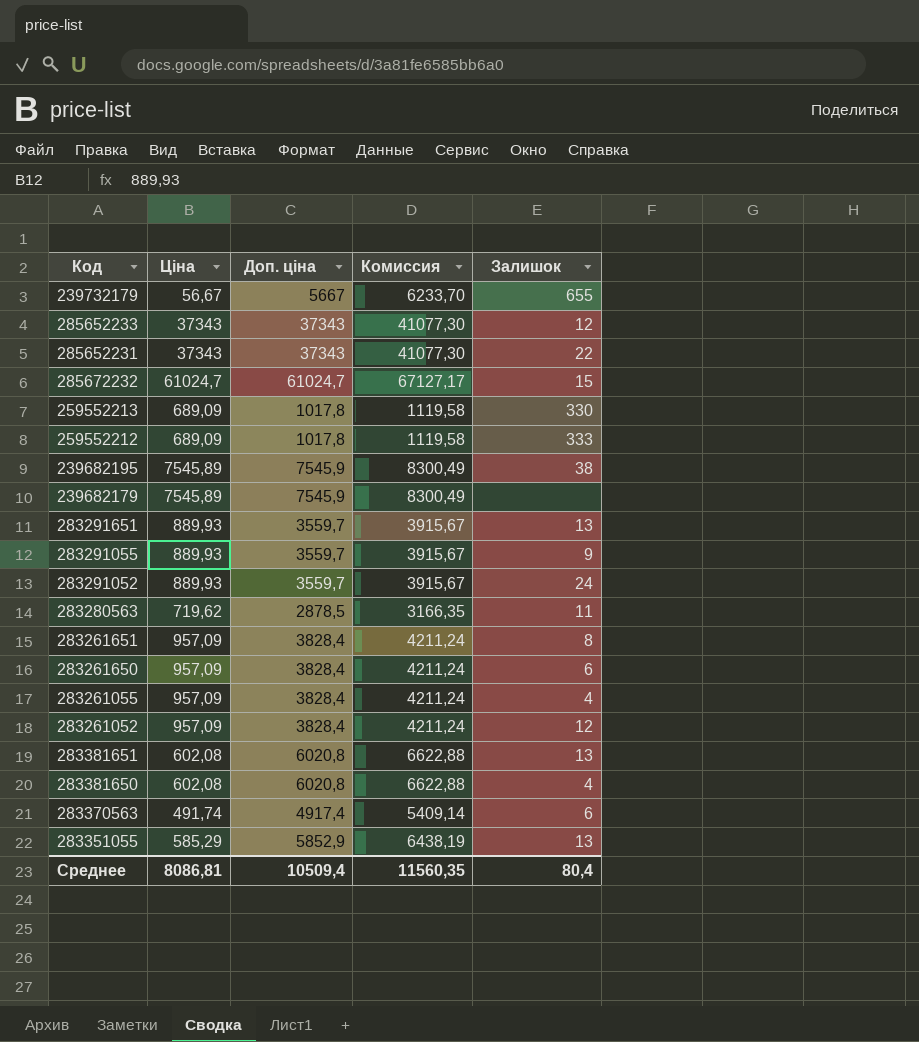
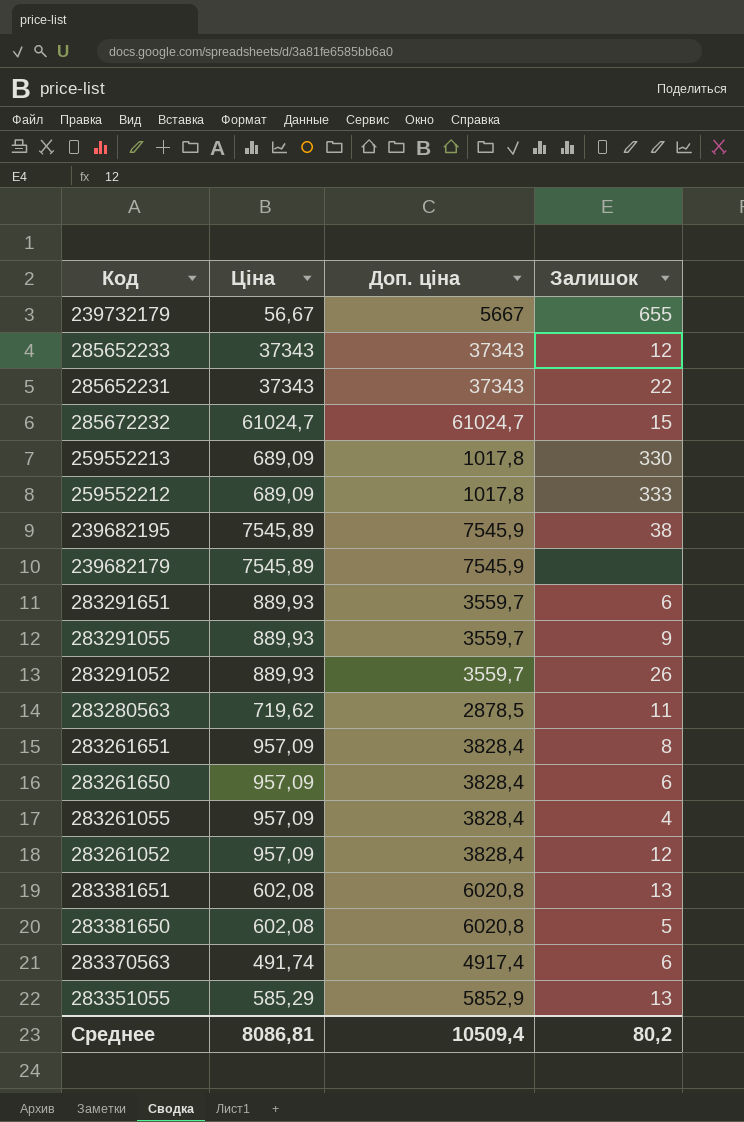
column Комиссия | formula: [Доп. ціна] * 1,1 -> none
283291651 | Залишок: 13 -> 6
283291052 | Залишок: 24 -> 26
283381650 | Залишок: 4 -> 5
Среднее | Залишок: 80,4 -> 80,2

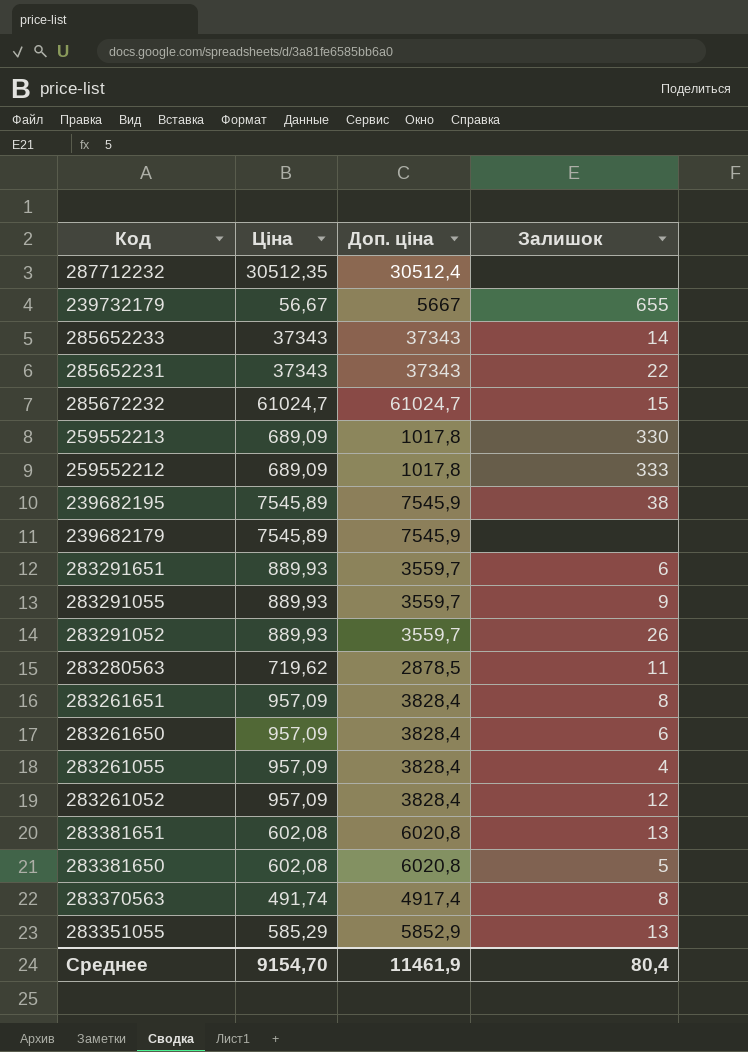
row 287712232: none -> 30512,35 | 30512,4 | none
285652233 | Залишок: 12 -> 14
283370563 | Залишок: 6 -> 8
Среднее | Ціна: 8086,81 -> 9154,70
Среднее | Доп. ціна: 10509,4 -> 11461,9
Среднее | Залишок: 80,2 -> 80,4

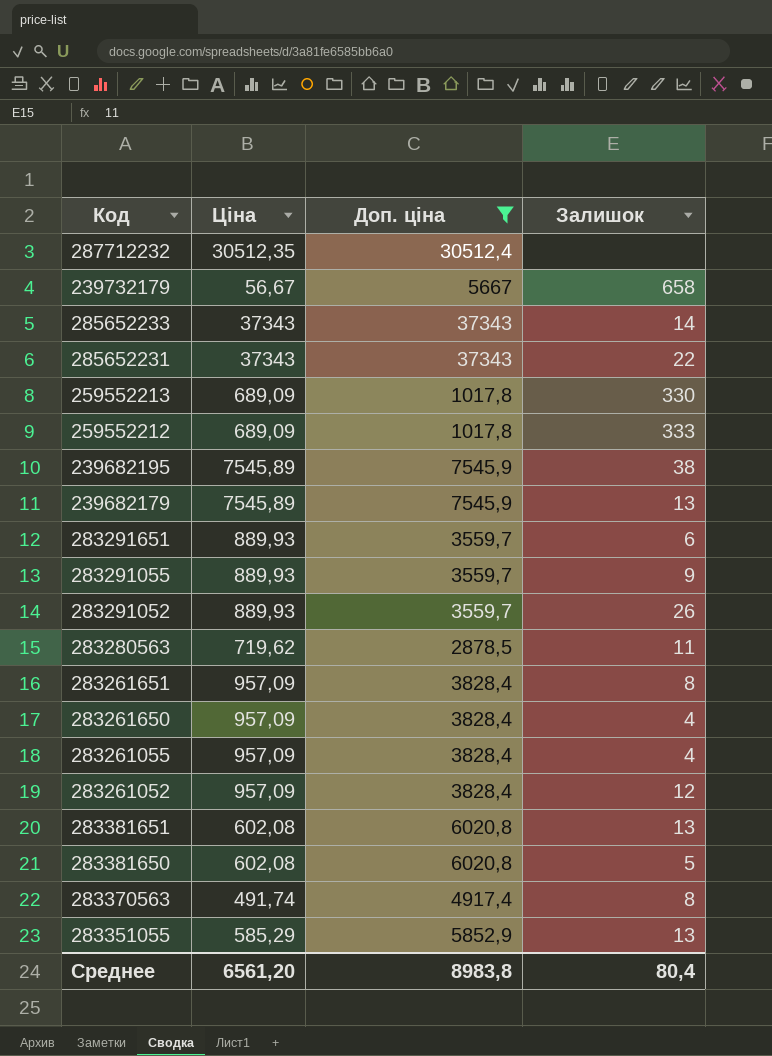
filter: none -> Доп. ціна != 61024,7
239732179 | Залишок: 655 -> 658
239682179 | Залишок: none -> 13
283261650 | Залишок: 6 -> 4
Среднее | Ціна: 9154,70 -> 6561,20
Среднее | Доп. ціна: 11461,9 -> 8983,8

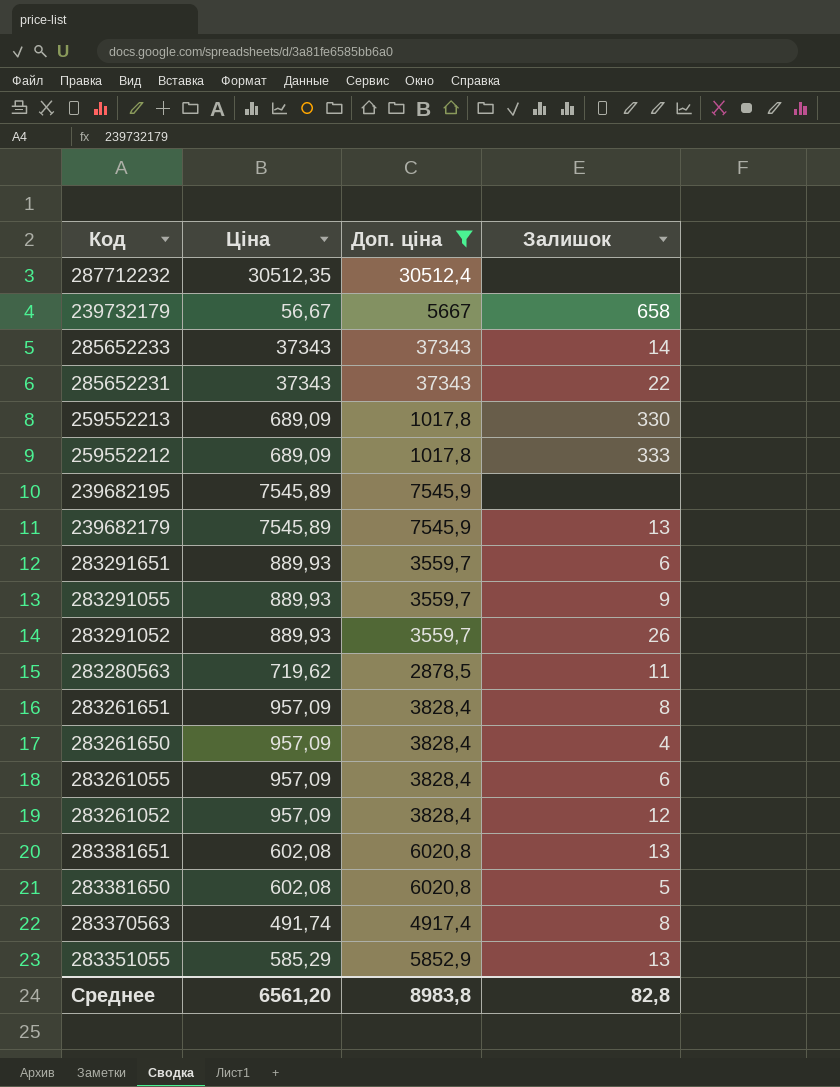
239682195 | Залишок: 38 -> none
283261055 | Залишок: 4 -> 6
Среднее | Залишок: 80,4 -> 82,8

